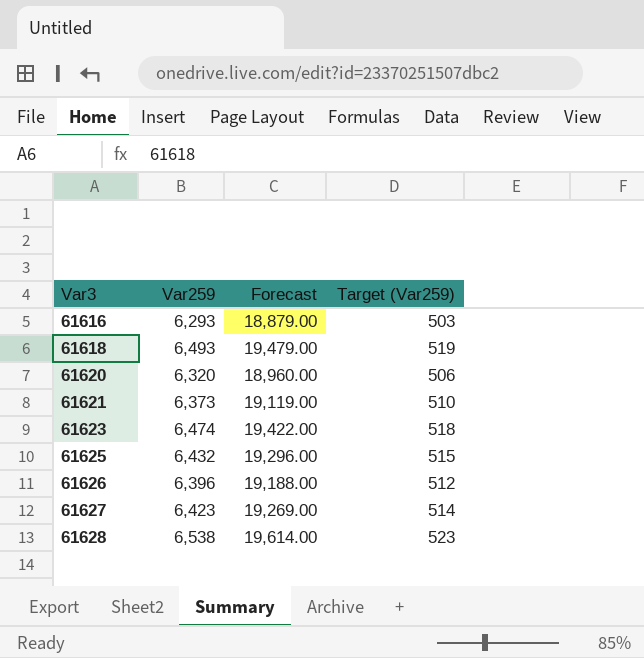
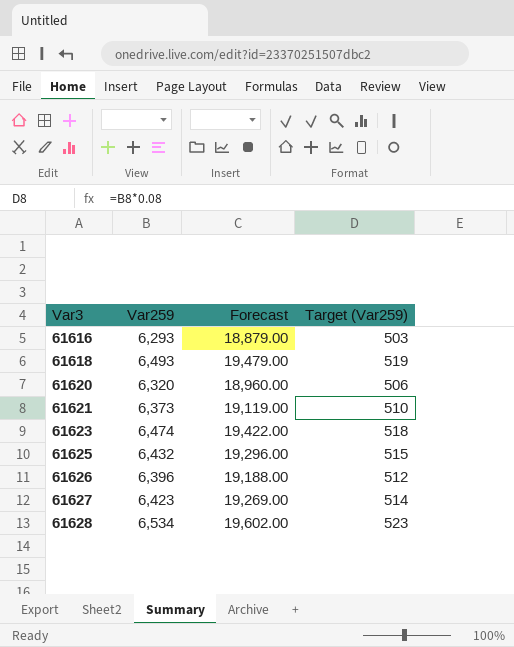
61628 | Var259: 6,538 -> 6,534
61628 | Forecast: 19,614.00 -> 19,602.00

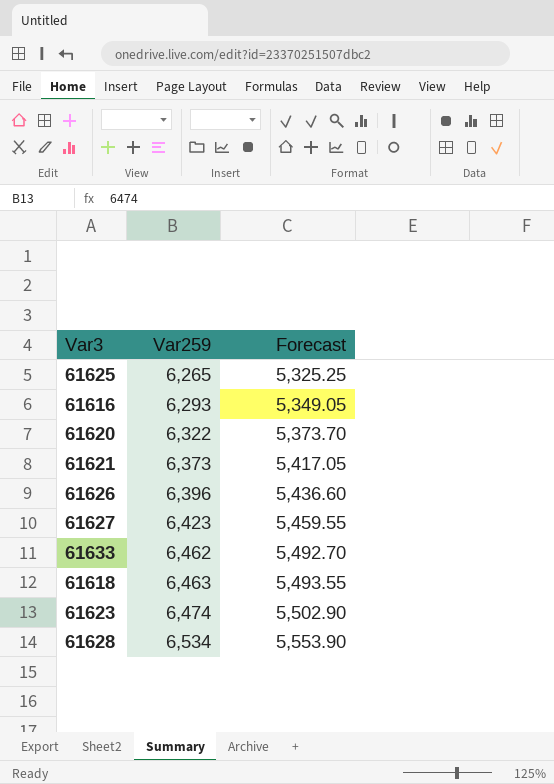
row order: Var3 ascending -> Var259 ascending
column Target (Var259) | formula: [Var259] * 0.08 -> none
column Forecast | formula: [Var259] * 3 -> [Var259] * 0.85
61625 | Var259: 6,432 -> 6,265
61620 | Var259: 6,320 -> 6,322
row 61633: none -> 6,462 | 5,492.70
61618 | Var259: 6,493 -> 6,463

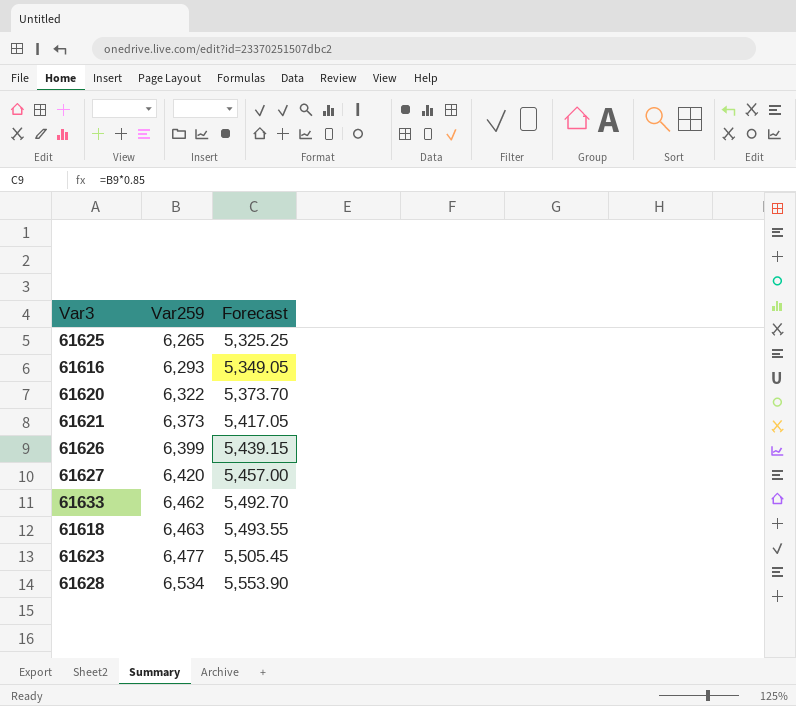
61626 | Var259: 6,396 -> 6,399
61626 | Forecast: 5,436.60 -> 5,439.15
61627 | Var259: 6,423 -> 6,420
61627 | Forecast: 5,459.55 -> 5,457.00
61623 | Var259: 6,474 -> 6,477
61623 | Forecast: 5,502.90 -> 5,505.45

